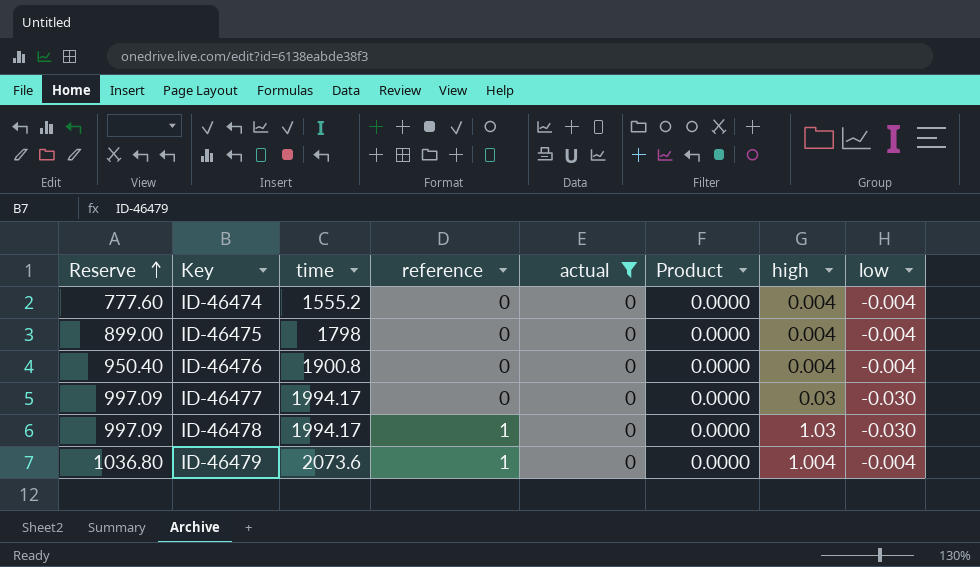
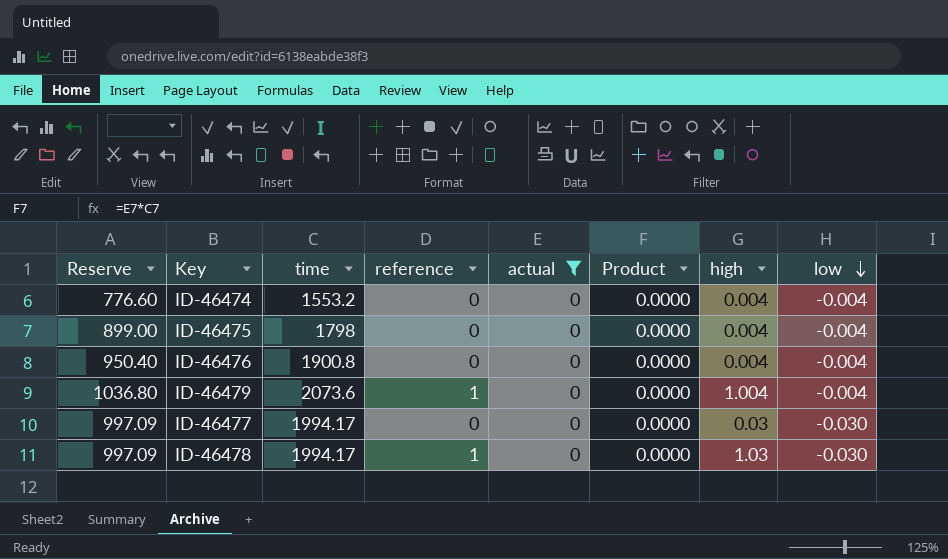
row order: Reserve ascending -> low descending
ID-46474 | Reserve: 777.60 -> 776.60
ID-46474 | time: 1555.2 -> 1553.2

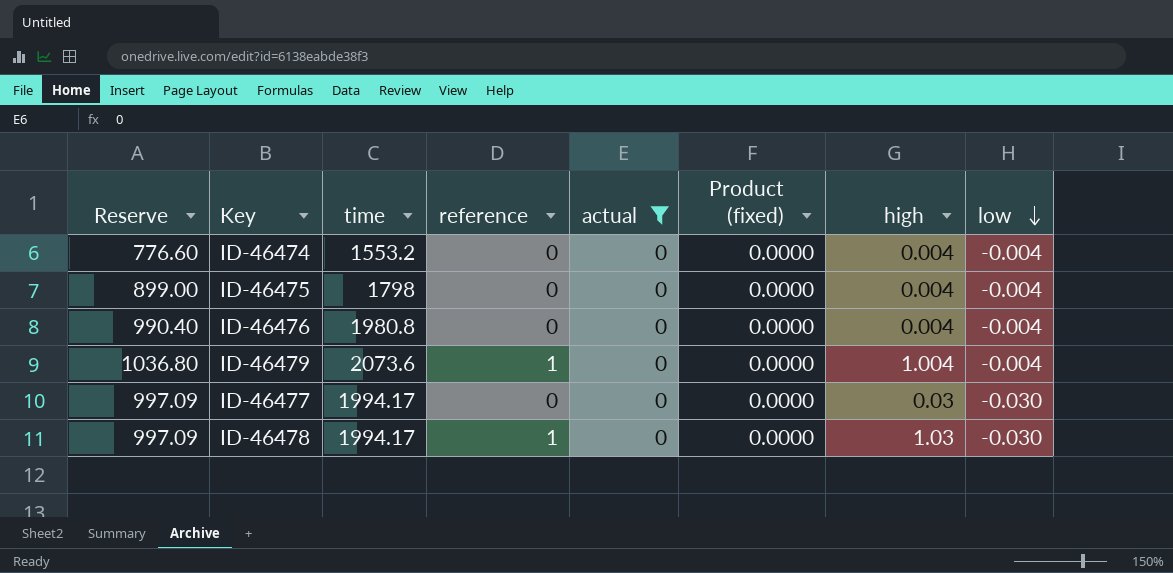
column name: Product -> Product (fixed)
ID-46476 | Reserve: 950.40 -> 990.40
ID-46476 | time: 1900.8 -> 1980.8

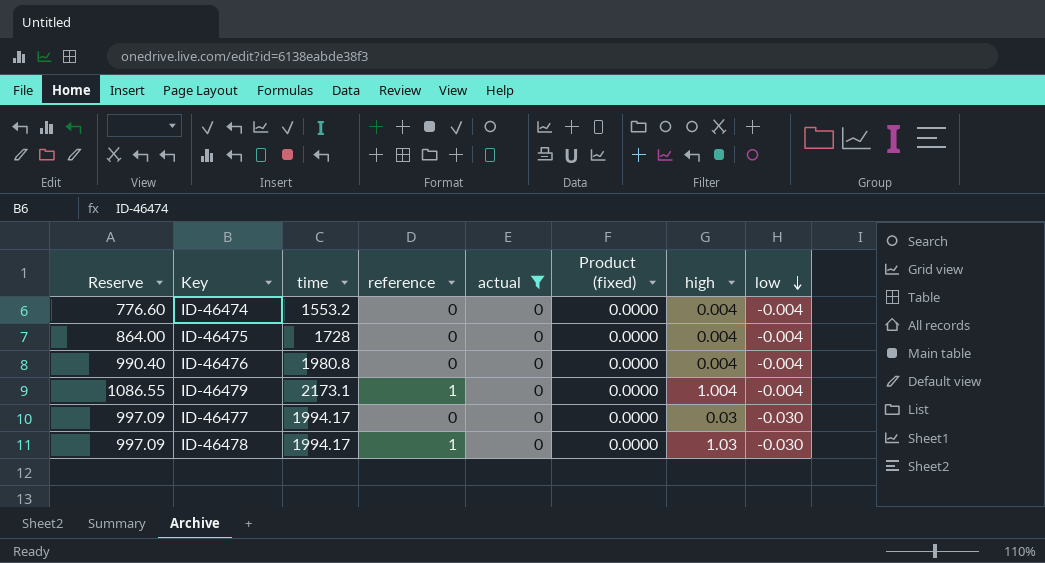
ID-46475 | Reserve: 899.00 -> 864.00
ID-46475 | time: 1798 -> 1728
ID-46479 | Reserve: 1036.80 -> 1086.55
ID-46479 | time: 2073.6 -> 2173.1

